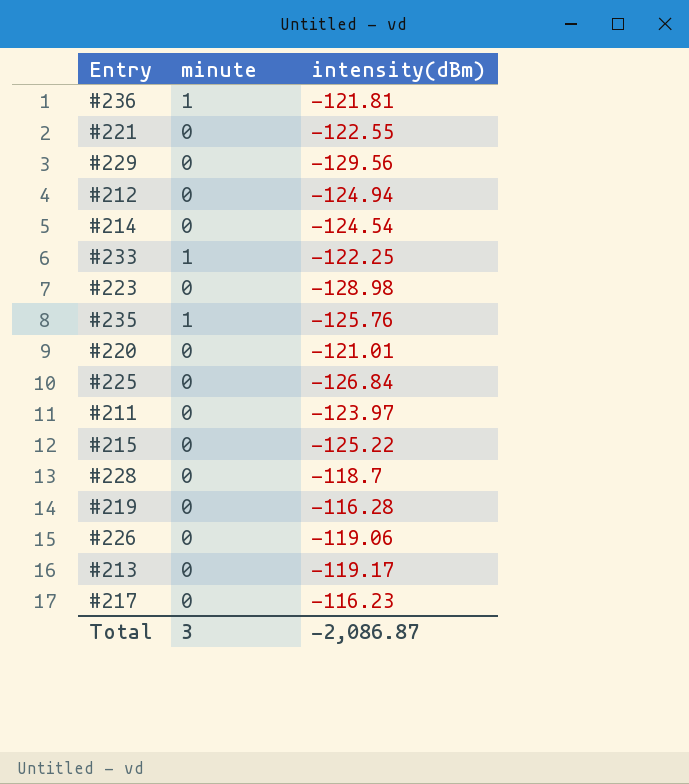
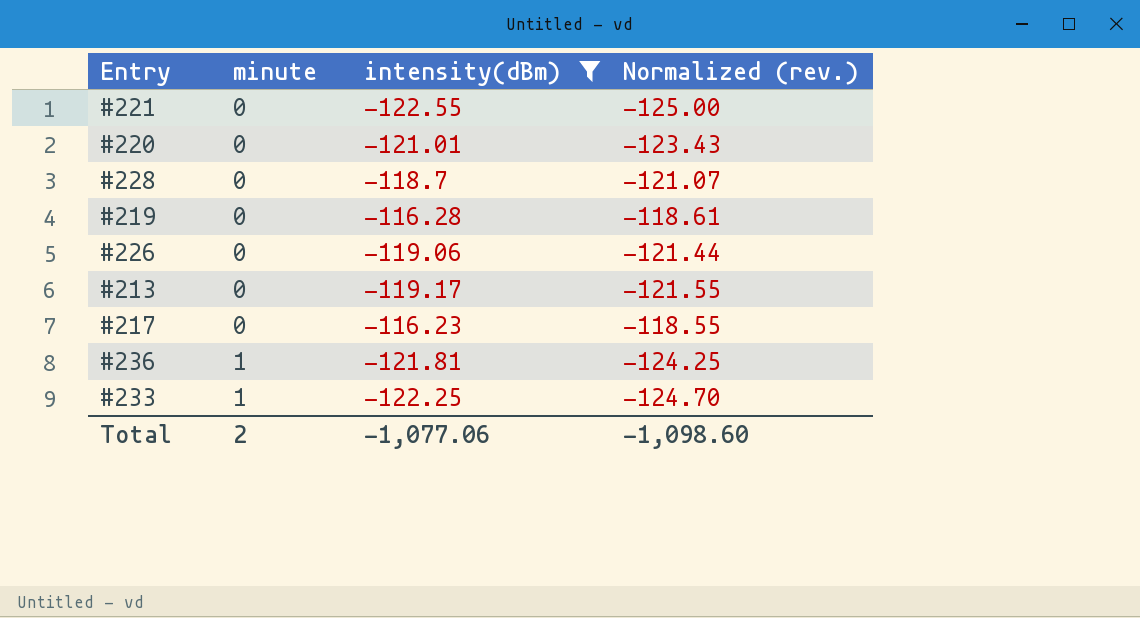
filter: none -> intensity(dBm) >= -122.55
row order: none -> minute ascending
column Normalized (rev.) | formula: none -> [intensity(dBm)] * 1.02
Total | minute: 3 -> 2
Total | intensity(dBm): -2,086.87 -> -1,077.06

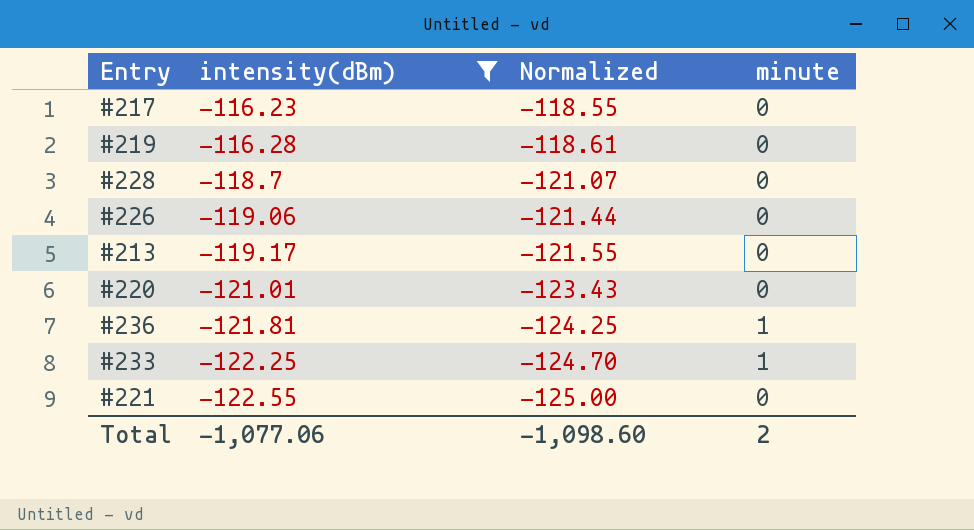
row order: minute ascending -> intensity(dBm) descending
column name: Normalized (rev.) -> Normalized
column minute | position: 2 -> 4

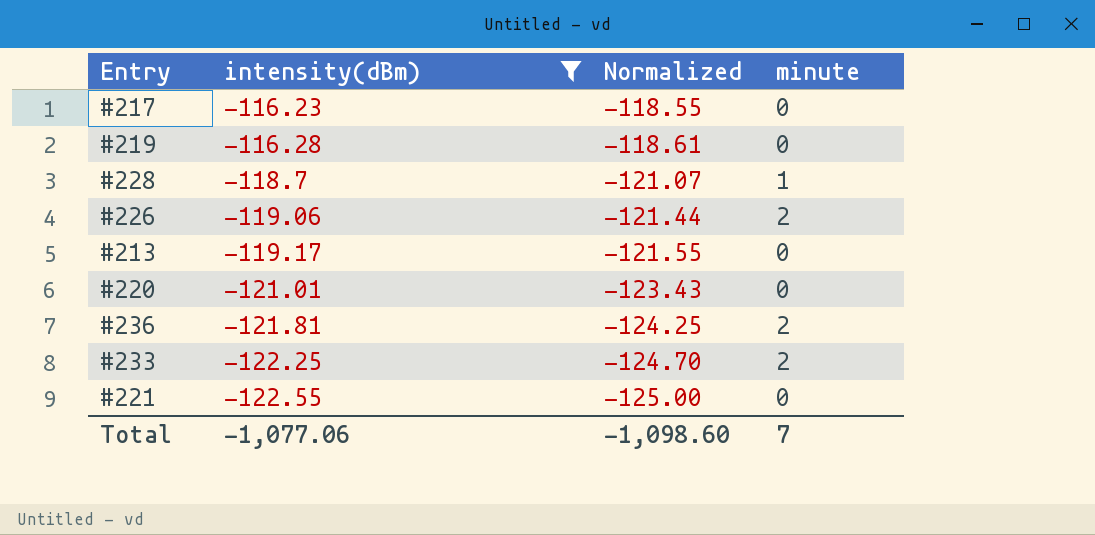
#228 | minute: 0 -> 1
#226 | minute: 0 -> 2
#236 | minute: 1 -> 2
#233 | minute: 1 -> 2
Total | minute: 2 -> 7

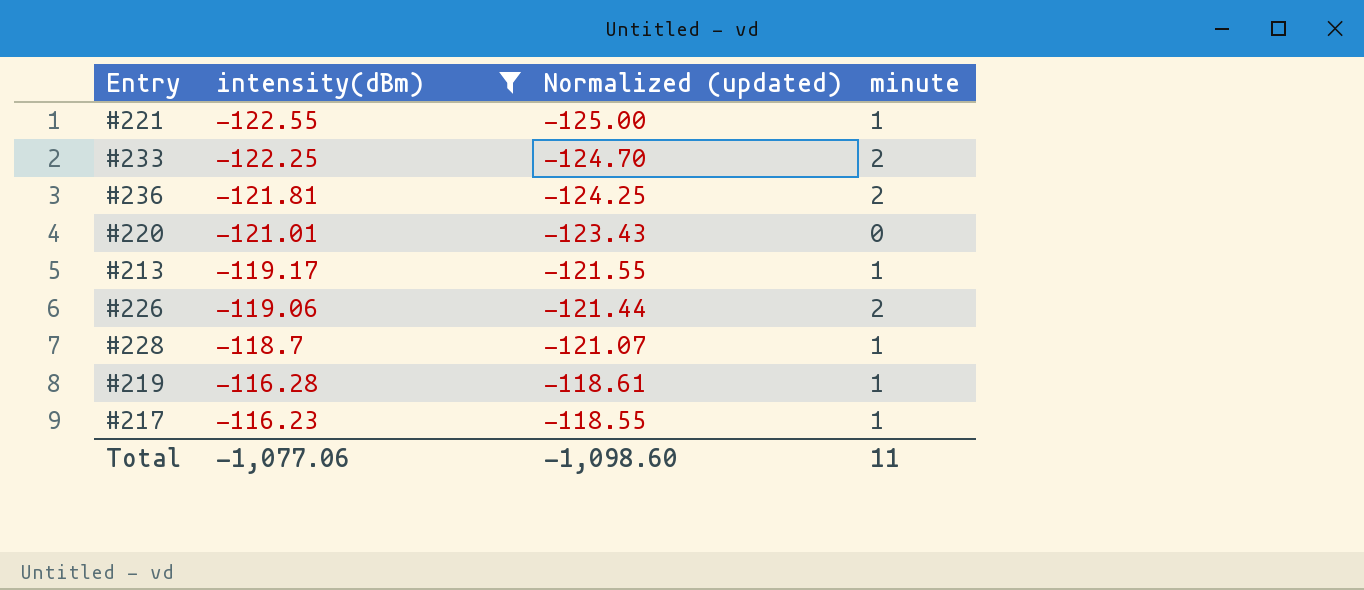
row order: intensity(dBm) descending -> intensity(dBm) ascending
column name: Normalized -> Normalized (updated)
#221 | minute: 0 -> 1
#213 | minute: 0 -> 1
#219 | minute: 0 -> 1
#217 | minute: 0 -> 1
Total | minute: 7 -> 11

